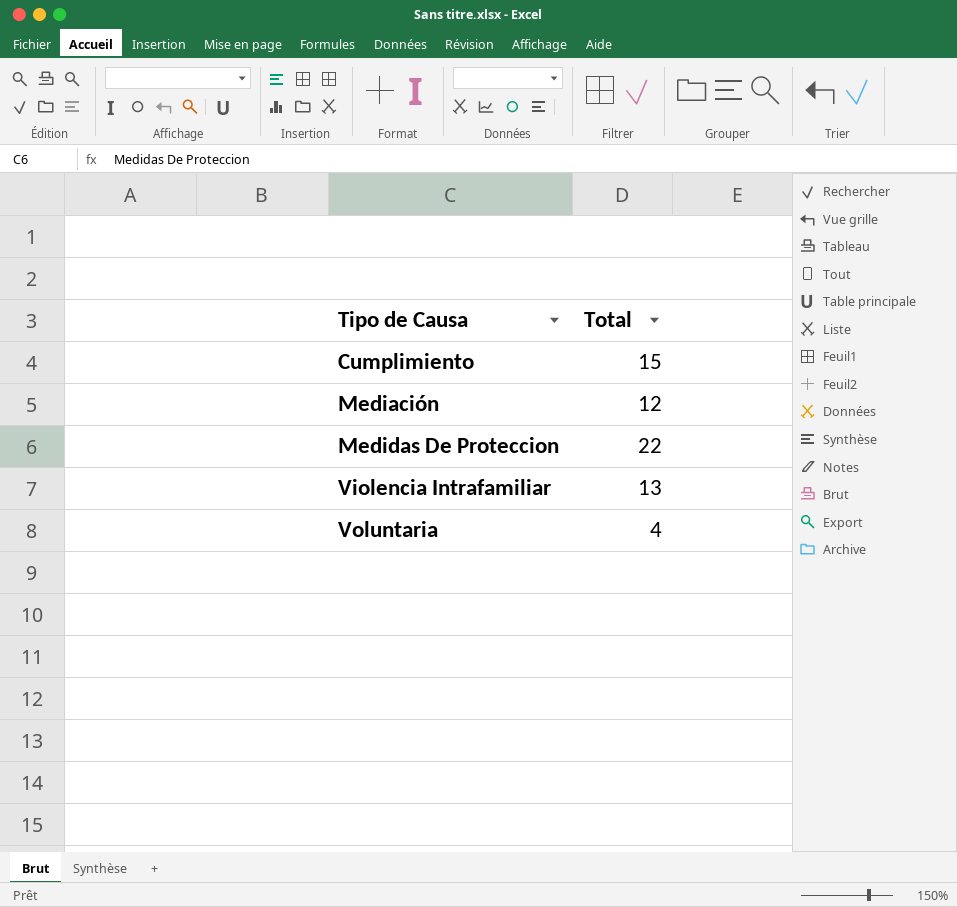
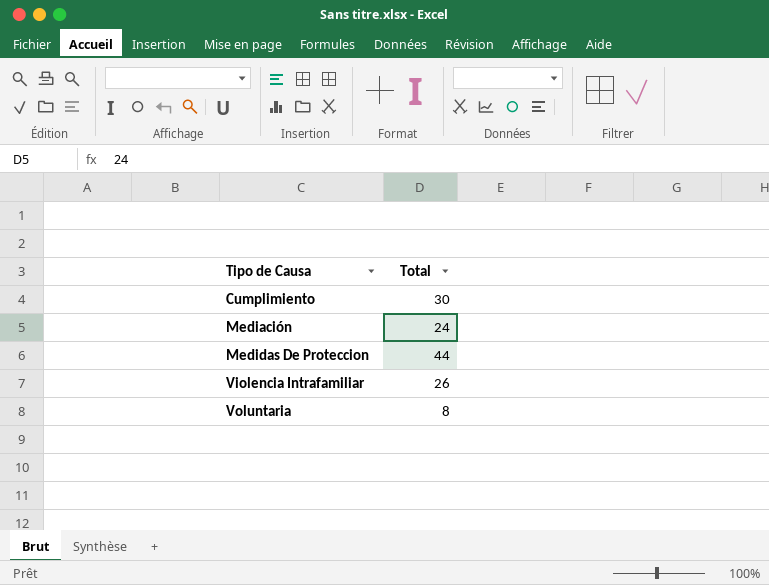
Cumplimiento | Total: 15 -> 30
Mediación | Total: 12 -> 24
Medidas De Proteccion | Total: 22 -> 44
Violencia Intrafamiliar | Total: 13 -> 26
Voluntaria | Total: 4 -> 8

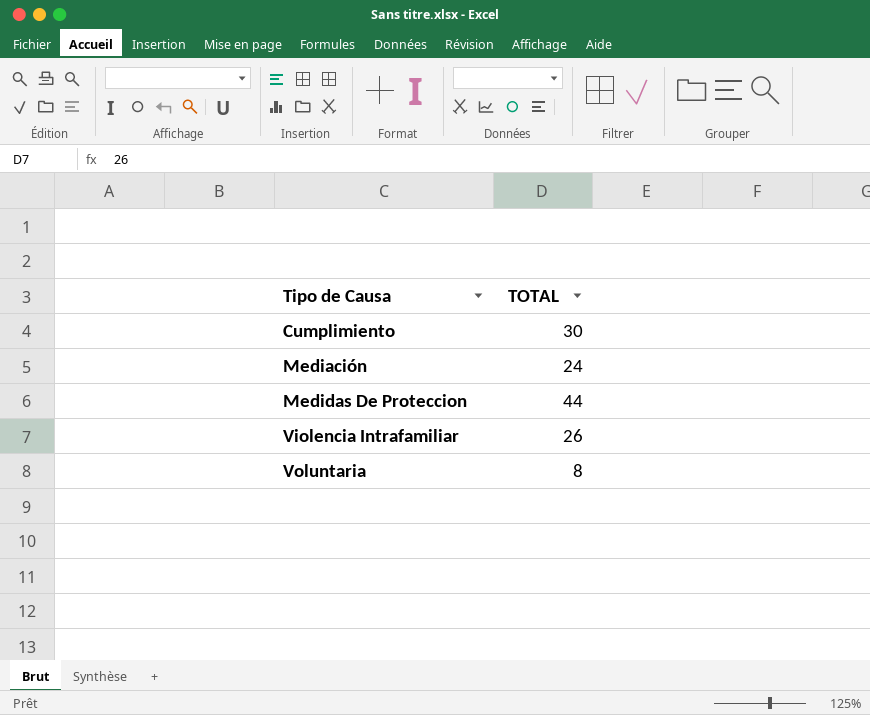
column name: Total -> TOTAL

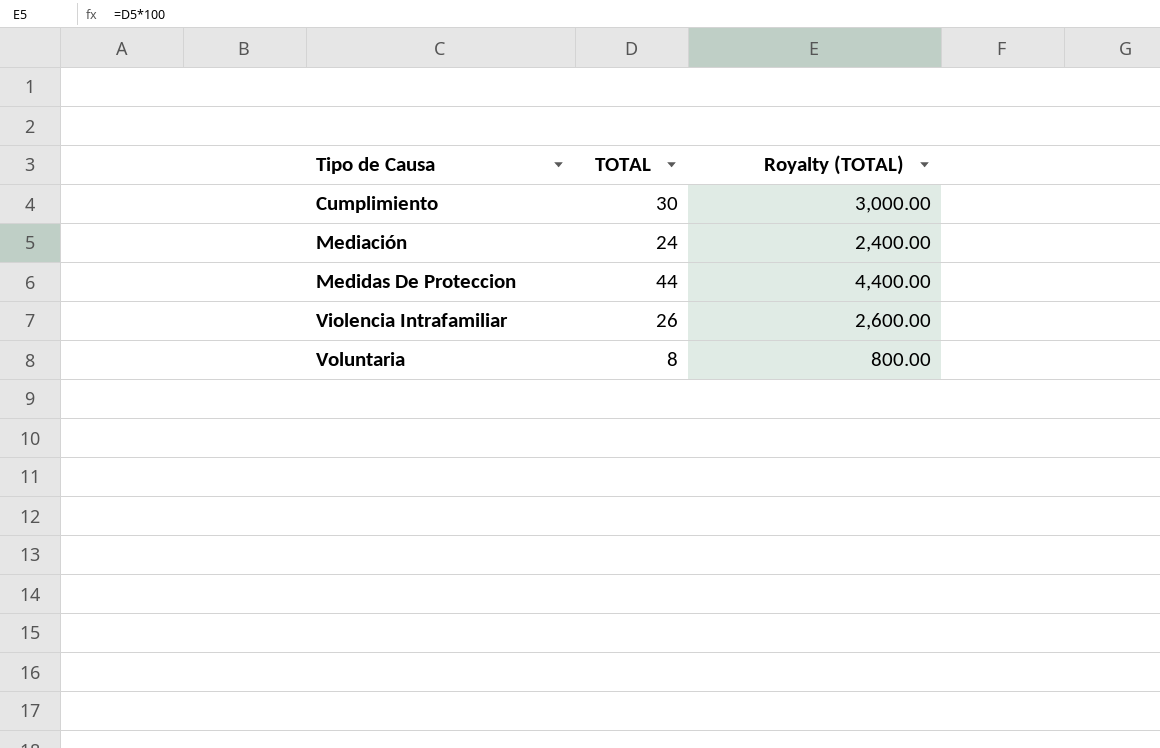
column Royalty (TOTAL) | formula: none -> [TOTAL] * 100

